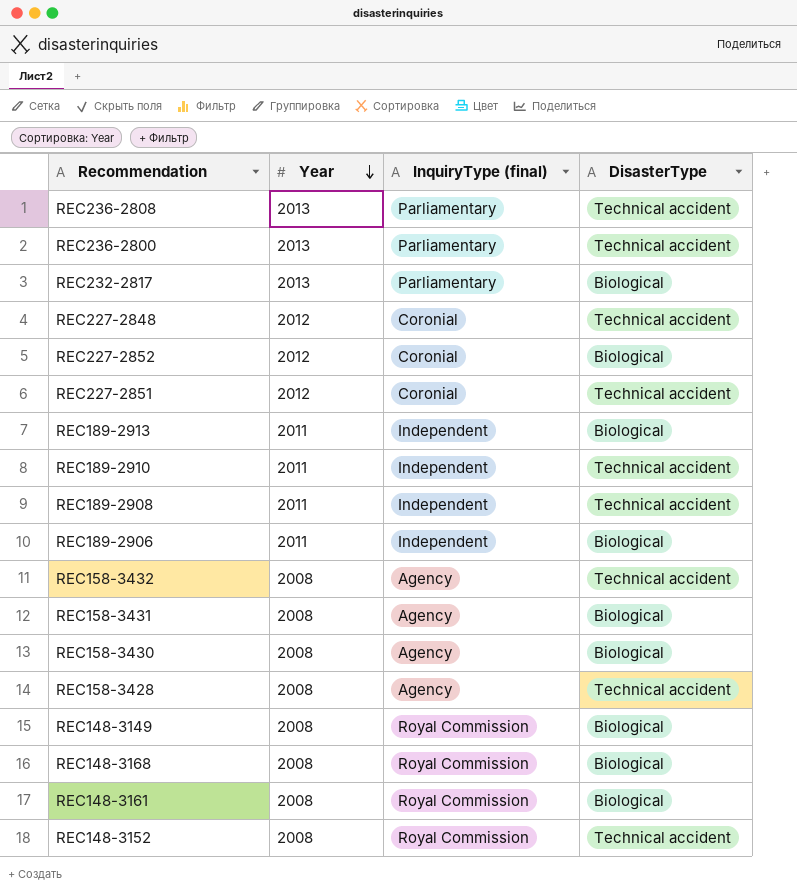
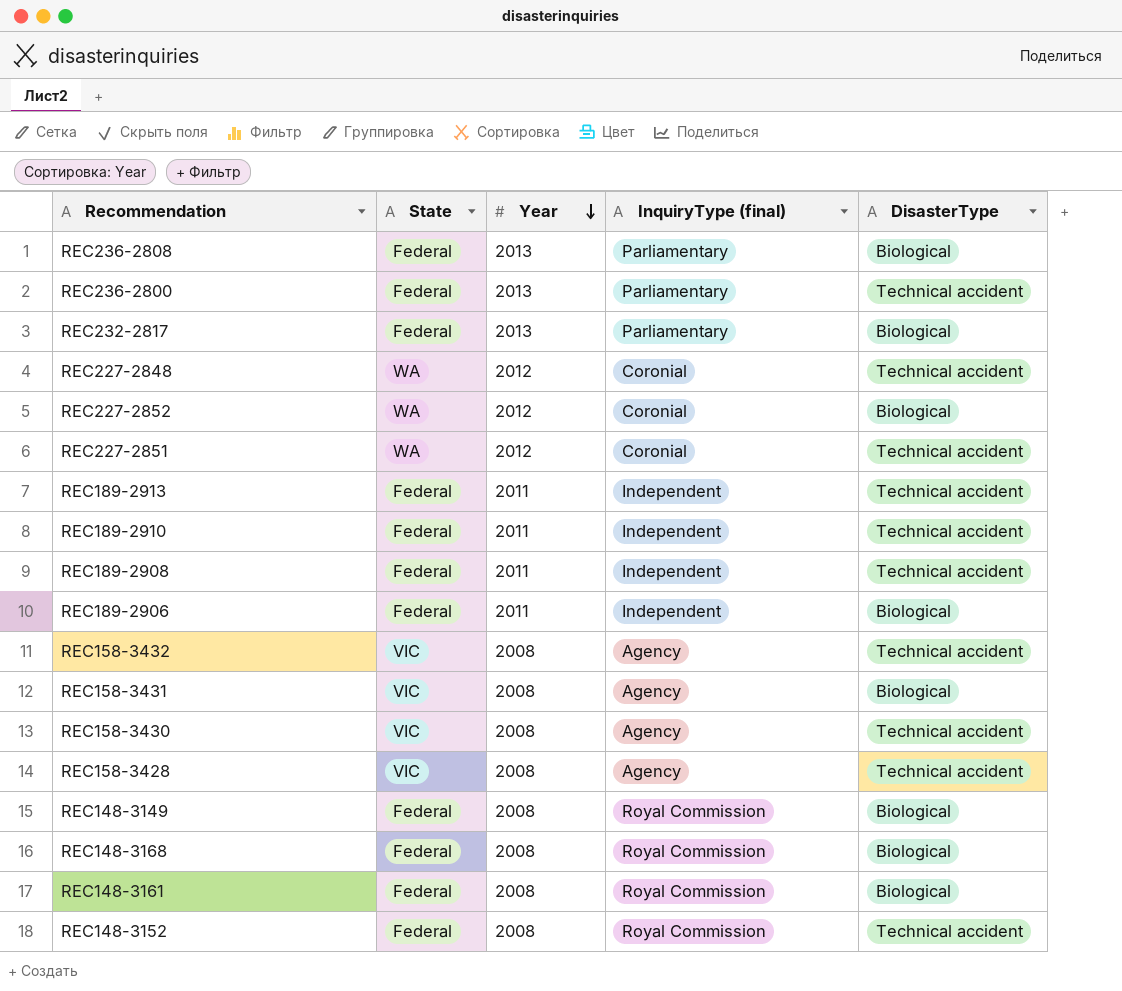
column State | position: none -> 2
REC236-2808 | DisasterType: Technical accident -> Biological
REC189-2913 | DisasterType: Biological -> Technical accident
REC158-3430 | DisasterType: Biological -> Technical accident

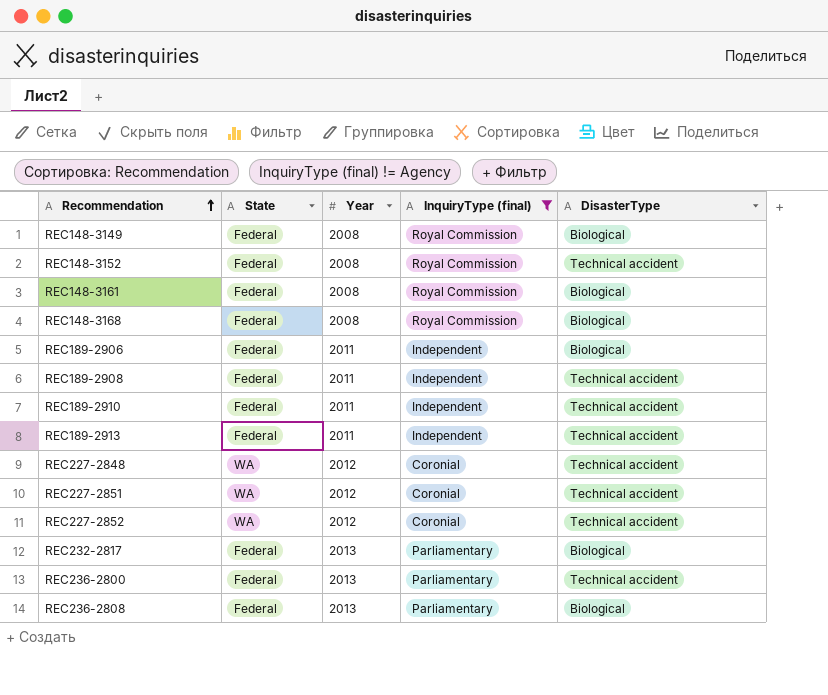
filter: none -> InquiryType (final) != Agency
row order: Year descending -> Recommendation ascending
REC227-2852 | DisasterType: Biological -> Technical accident

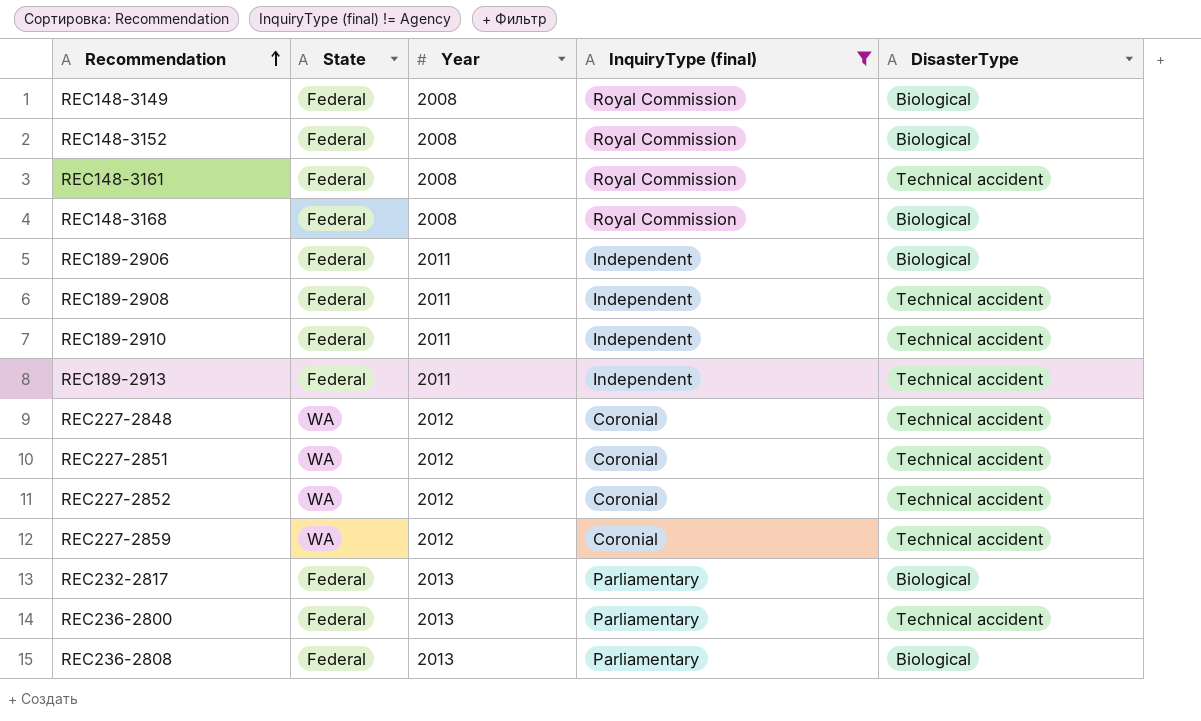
REC148-3152 | DisasterType: Technical accident -> Biological
REC148-3161 | DisasterType: Biological -> Technical accident
row REC227-2859: none -> WA | 2012 | Coronial | Technical accident

